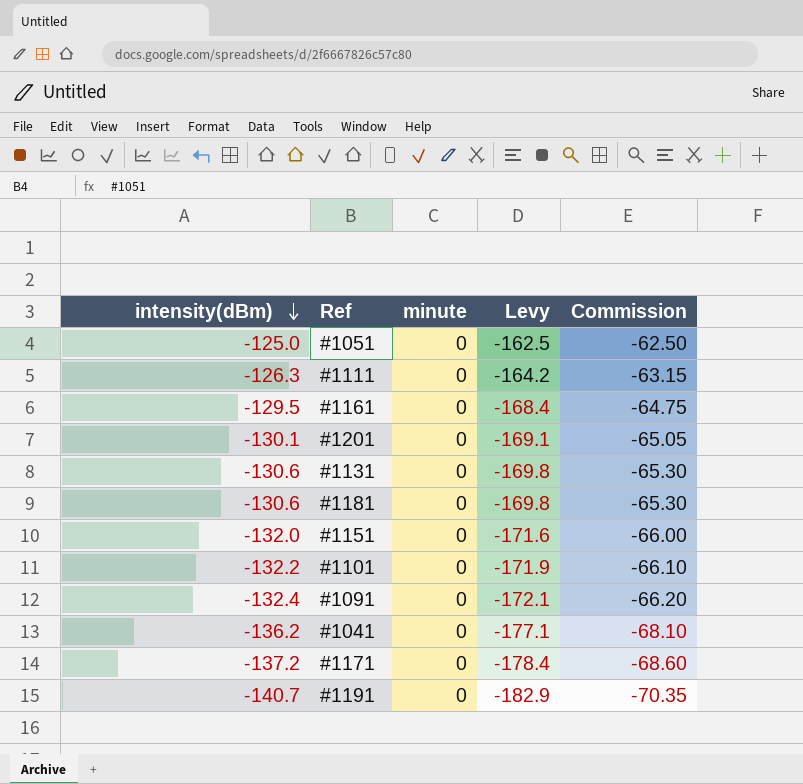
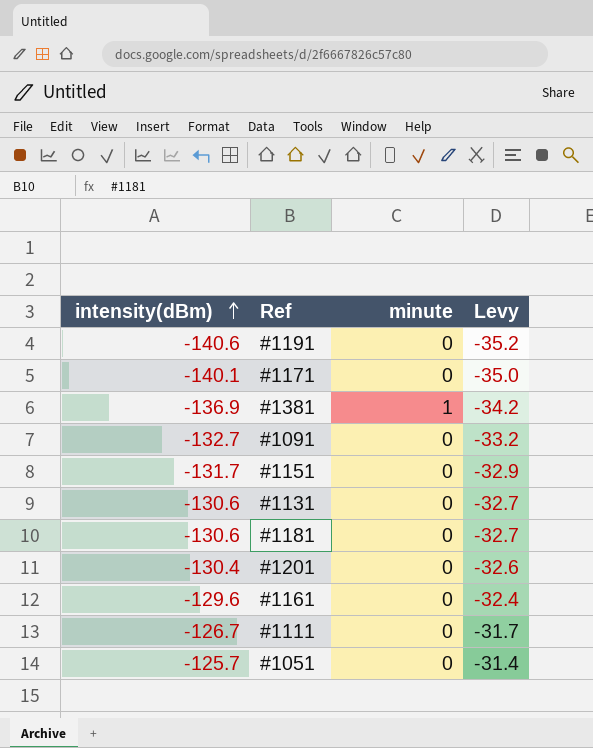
row order: intensity(dBm) descending -> intensity(dBm) ascending
column Commission | formula: [intensity(dBm)] * 0.5 -> none
column Levy | formula: [intensity(dBm)] * 1.3 -> [intensity(dBm)] * 0.25
row #1101: -132.2 | 0 | -171.9 | -66.10 -> none
row #1041: -136.2 | 0 | -177.1 | -68.10 -> none
#1191 | intensity(dBm): -140.7 -> -140.6
#1171 | intensity(dBm): -137.2 -> -140.1
row #1381: none -> -136.9 | 1 | -34.2
#1091 | intensity(dBm): -132.4 -> -132.7
#1151 | intensity(dBm): -132.0 -> -131.7
#1201 | intensity(dBm): -130.1 -> -130.4
#1161 | intensity(dBm): -129.5 -> -129.6
#1111 | intensity(dBm): -126.3 -> -126.7
#1051 | intensity(dBm): -125.0 -> -125.7

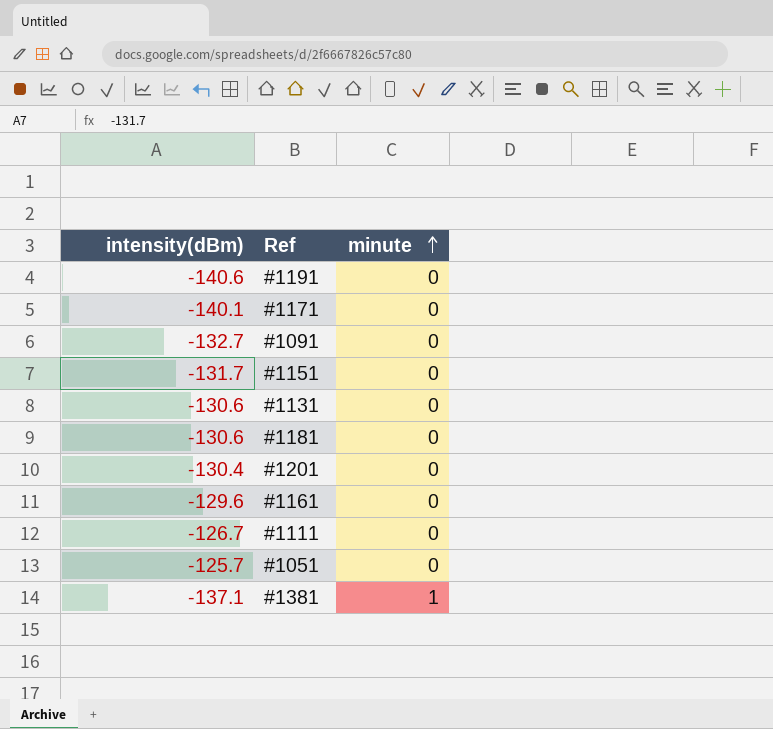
row order: intensity(dBm) ascending -> minute ascending
column Levy | formula: [intensity(dBm)] * 0.25 -> none
#1381 | intensity(dBm): -136.9 -> -137.1

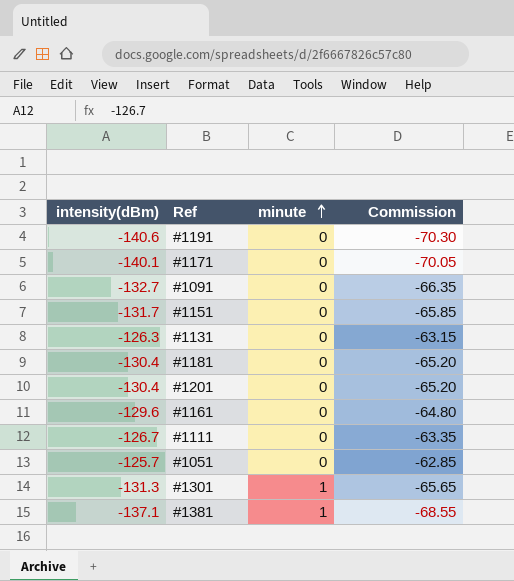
column Commission | formula: none -> [intensity(dBm)] * 0.5
#1131 | intensity(dBm): -130.6 -> -126.3
#1181 | intensity(dBm): -130.6 -> -130.4
row #1301: none -> -131.3 | 1 | -65.65

